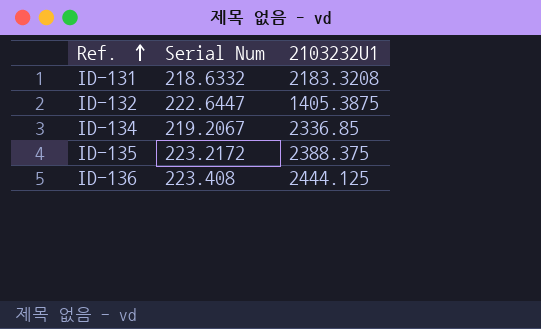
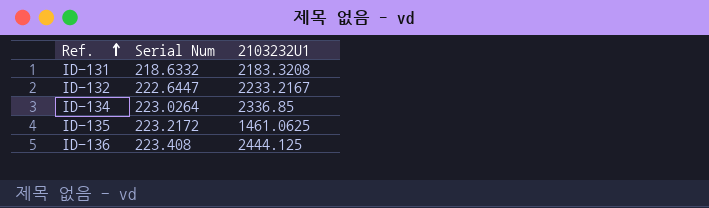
ID-132 | 2103232U1: 1405.3875 -> 2233.2167
ID-134 | Serial Num: 219.2067 -> 223.0264
ID-135 | 2103232U1: 2388.375 -> 1461.0625

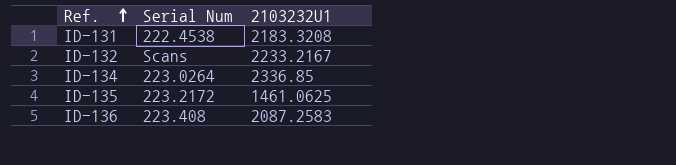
ID-131 | Serial Num: 218.6332 -> 222.4538
ID-132 | Serial Num: 222.6447 -> Scans
ID-136 | 2103232U1: 2444.125 -> 2087.2583

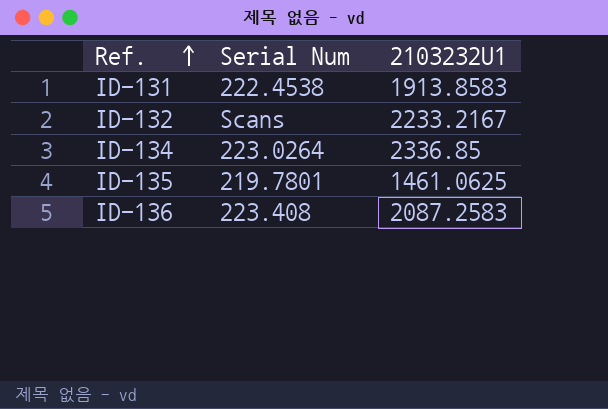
ID-131 | 2103232U1: 2183.3208 -> 1913.8583
ID-135 | Serial Num: 223.2172 -> 219.7801

